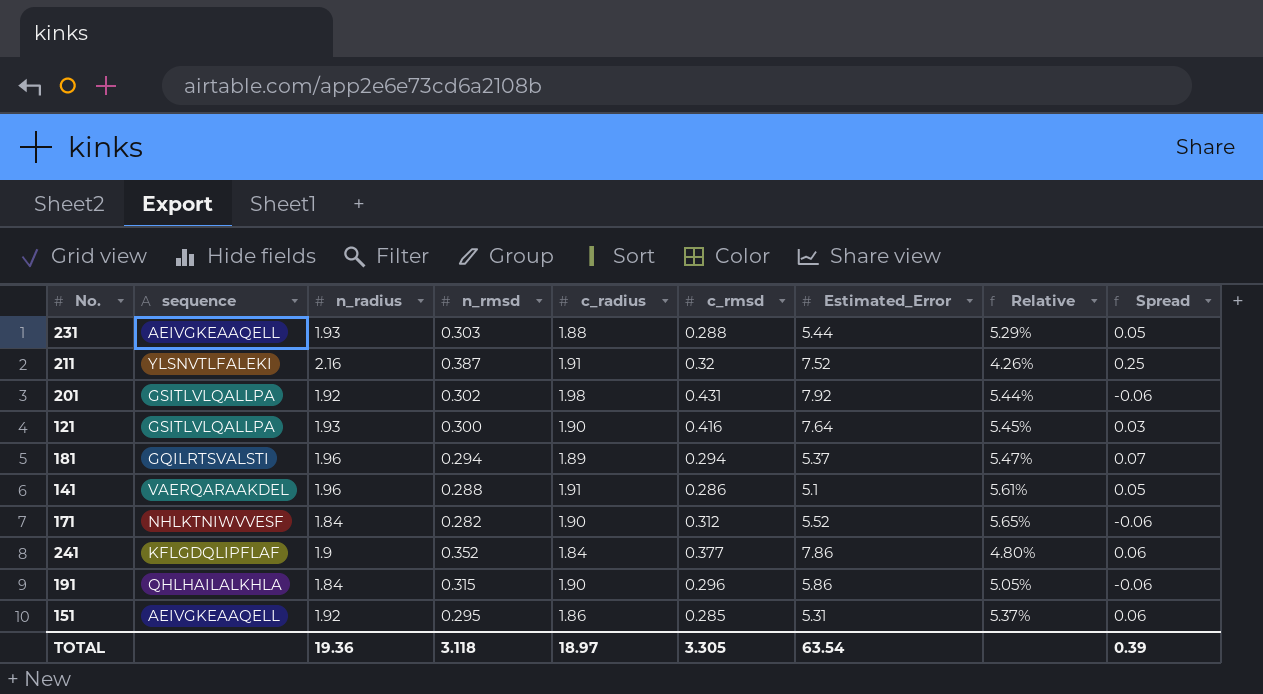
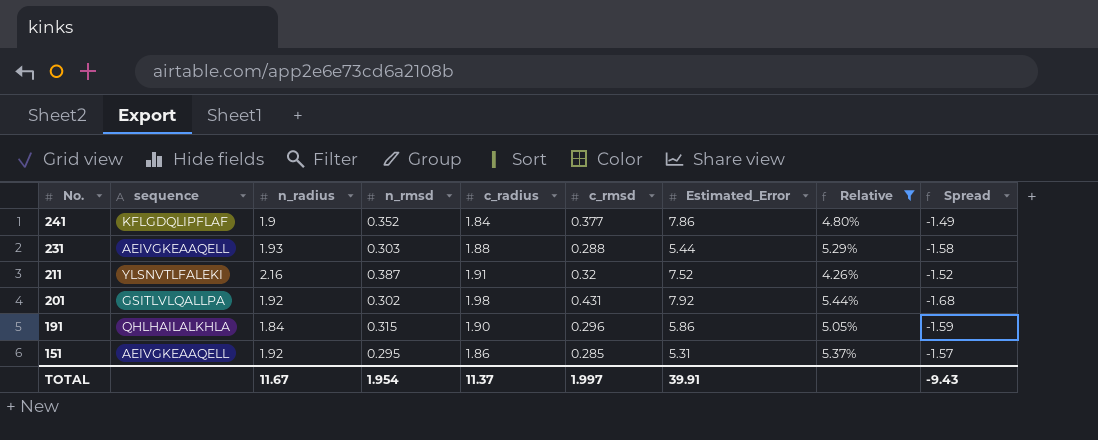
filter: none -> Relative <= 5.44%
row order: none -> No. descending
column Spread | formula: [n_radius] - [c_radius] -> [n_rmsd] - [c_radius]
TOTAL | n_radius: 19.36 -> 11.67
TOTAL | n_rmsd: 3.118 -> 1.954
TOTAL | c_radius: 18.97 -> 11.37
TOTAL | c_rmsd: 3.305 -> 1.997
TOTAL | Estimated_Error: 63.54 -> 39.91
TOTAL | Spread: 0.39 -> -9.43

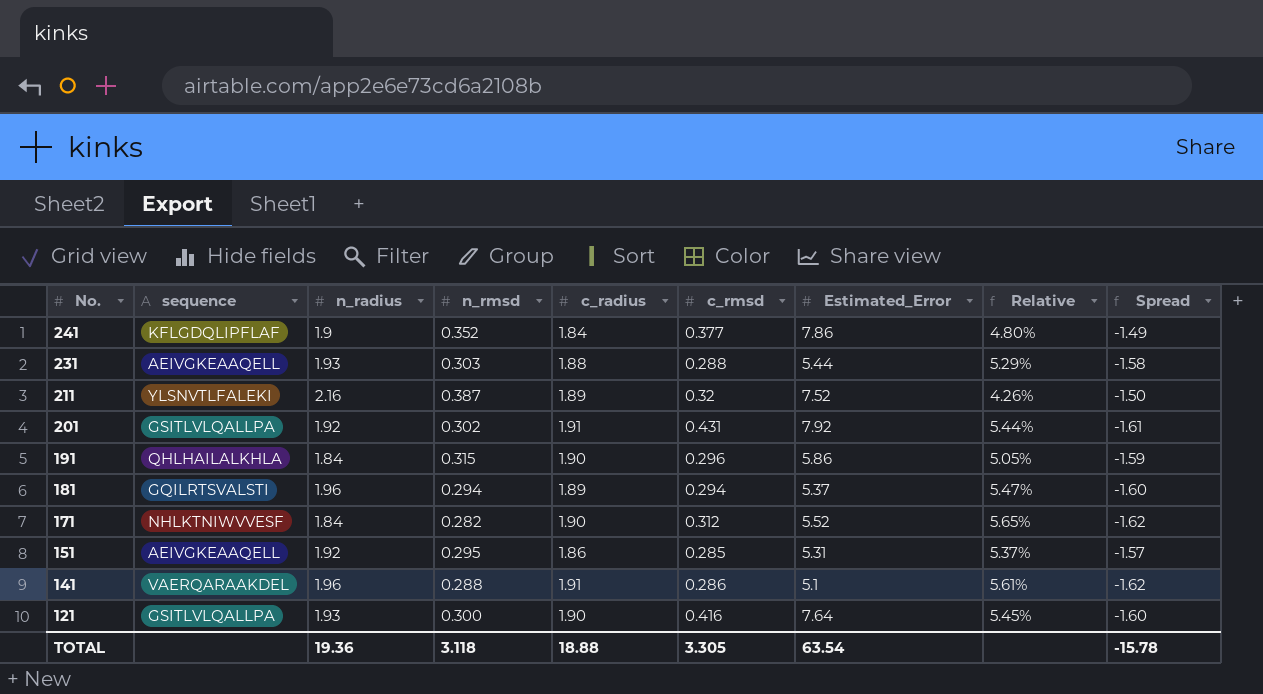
filter: Relative <= 5.44% -> none
211 | c_radius: 1.91 -> 1.89
211 | Spread: -1.52 -> -1.50
201 | c_radius: 1.98 -> 1.91
201 | Spread: -1.68 -> -1.61
TOTAL | n_radius: 11.67 -> 19.36
TOTAL | n_rmsd: 1.954 -> 3.118
TOTAL | c_radius: 11.37 -> 18.88
TOTAL | c_rmsd: 1.997 -> 3.305
TOTAL | Estimated_Error: 39.91 -> 63.54
TOTAL | Spread: -9.43 -> -15.78

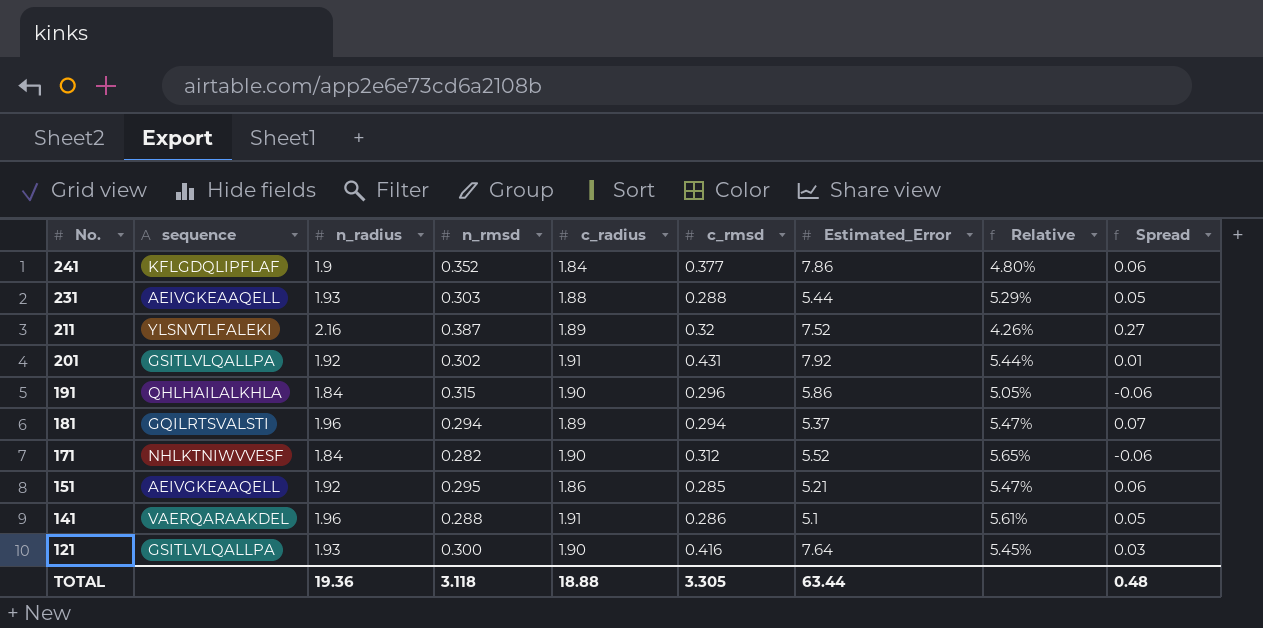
column Spread | formula: [n_rmsd] - [c_radius] -> [n_radius] - [c_radius]
151 | Estimated_Error: 5.31 -> 5.21
151 | Relative: 5.37% -> 5.47%
TOTAL | Estimated_Error: 63.54 -> 63.44
TOTAL | Spread: -15.78 -> 0.48

